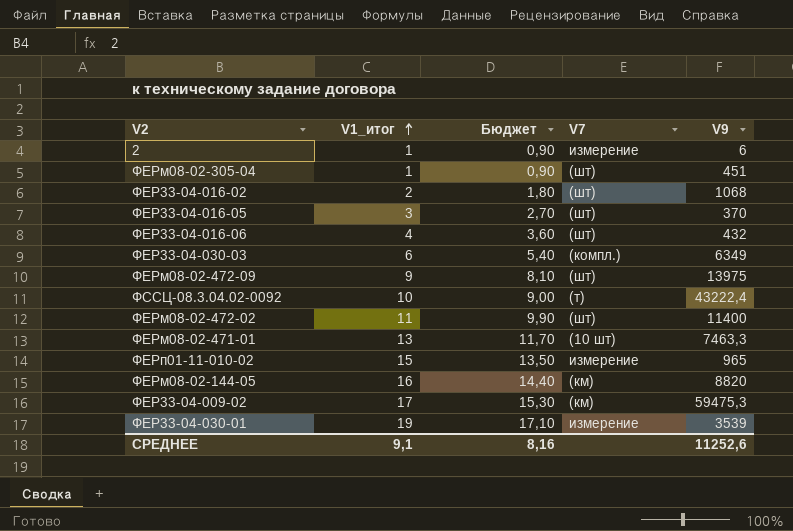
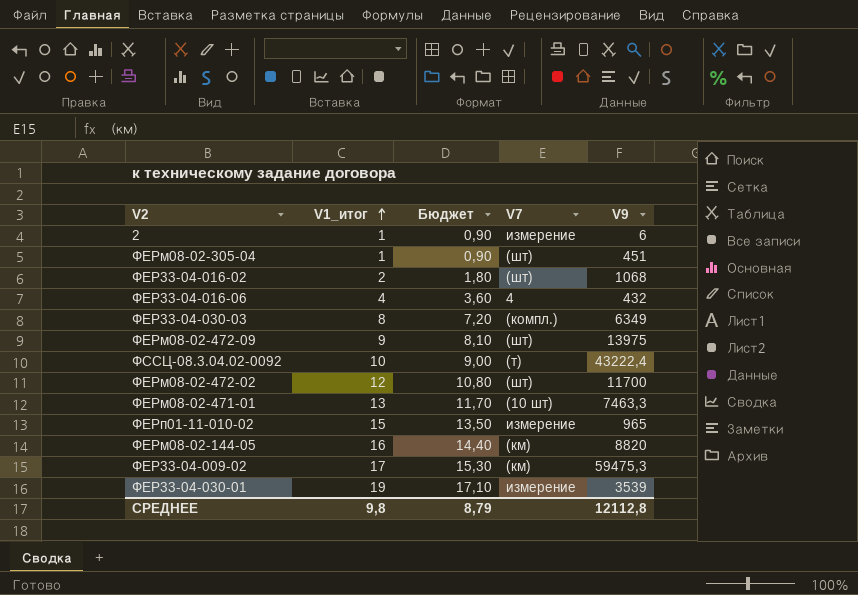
row ФЕР33-04-016-05: 3 | 2,70 | (шт) | 370 -> none
ФЕР33-04-016-06 | V7: (шт) -> 4
ФЕР33-04-030-03 | V1_итог: 6 -> 8
ФЕР33-04-030-03 | Бюджет: 5,40 -> 7,20
ФЕРм08-02-472-02 | V1_итог: 11 -> 12
ФЕРм08-02-472-02 | Бюджет: 9,90 -> 10,80
ФЕРм08-02-472-02 | V9: 11400 -> 11700
СРЕДНЕЕ | V1_итог: 9,1 -> 9,8
СРЕДНЕЕ | Бюджет: 8,16 -> 8,79
СРЕДНЕЕ | V9: 11252,6 -> 12112,8

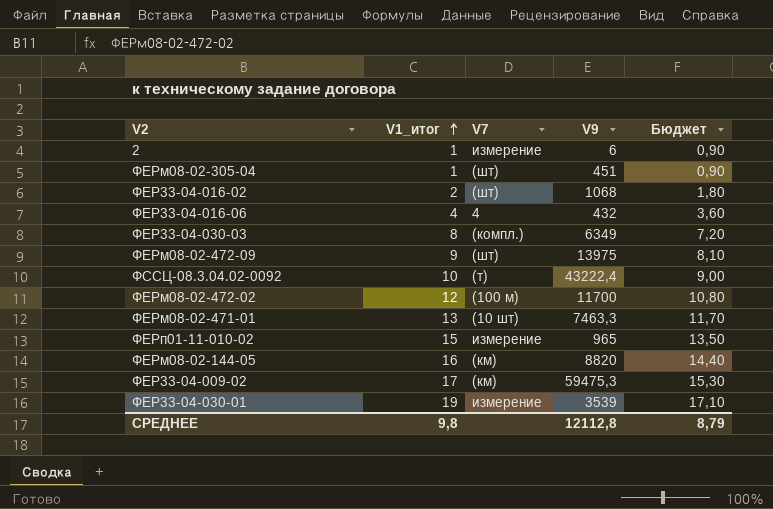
column Бюджет | position: 3 -> 5
ФЕРм08-02-472-02 | V7: (шт) -> (100 м)

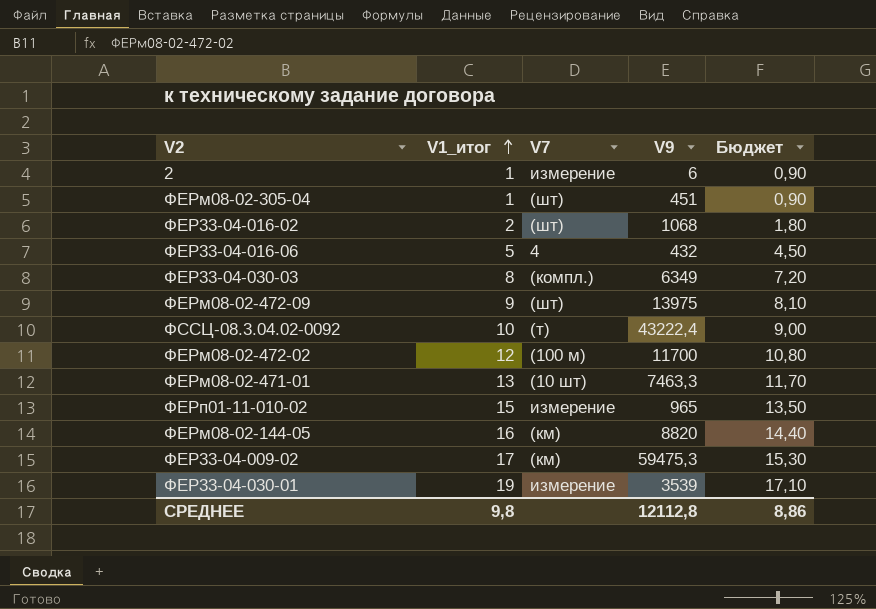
ФЕР33-04-016-06 | V1_итог: 4 -> 5
ФЕР33-04-016-06 | Бюджет: 3,60 -> 4,50
СРЕДНЕЕ | Бюджет: 8,79 -> 8,86

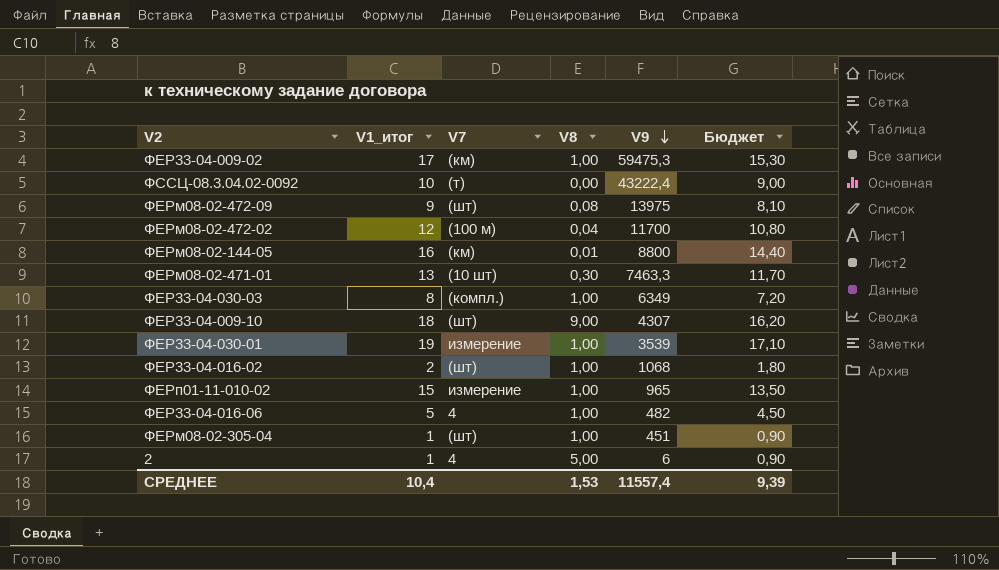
row order: V1_итог ascending -> V9 descending
column V8 | position: none -> 4
ФЕРм08-02-144-05 | V9: 8820 -> 8800
row ФЕР33-04-009-10: none -> 18 | (шт) | 9,00 | 4307 | 16,20
ФЕР33-04-016-06 | V9: 432 -> 482
2 | V7: измерение -> 4
СРЕДНЕЕ | V1_итог: 9,8 -> 10,4
СРЕДНЕЕ | V9: 12112,8 -> 11557,4
СРЕДНЕЕ | Бюджет: 8,86 -> 9,39

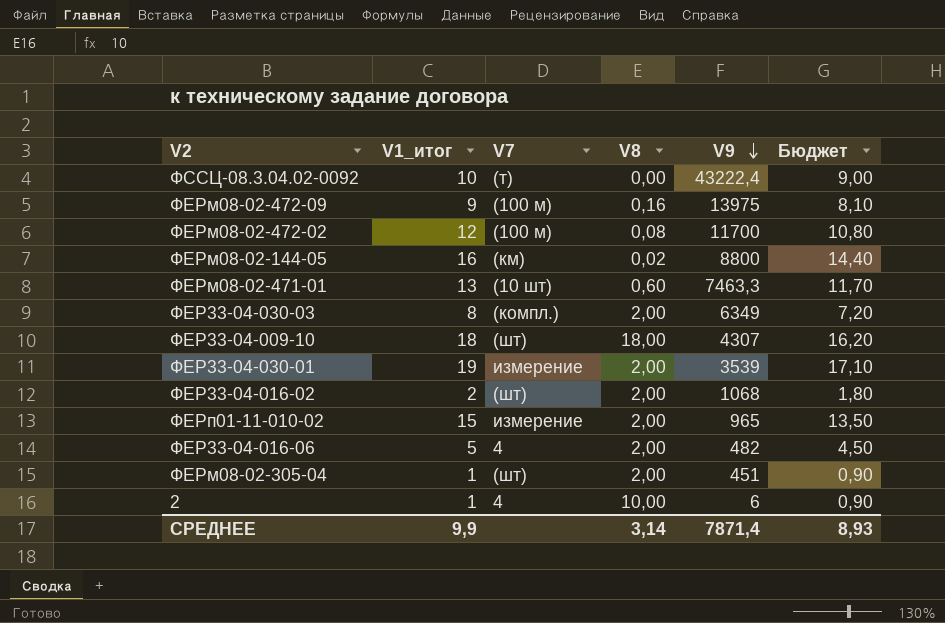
row ФЕР33-04-009-02: 17 | (км) | 1,00 | 59475,3 | 15,30 -> none
ФЕРм08-02-472-09 | V7: (шт) -> (100 м)
ФЕРм08-02-472-09 | V8: 0,08 -> 0,16
ФЕРм08-02-472-02 | V8: 0,04 -> 0,08
ФЕРм08-02-144-05 | V8: 0,01 -> 0,02
ФЕРм08-02-471-01 | V8: 0,30 -> 0,60
ФЕР33-04-030-03 | V8: 1,00 -> 2,00
ФЕР33-04-009-10 | V8: 9,00 -> 18,00
ФЕР33-04-030-01 | V8: 1,00 -> 2,00
ФЕР33-04-016-02 | V8: 1,00 -> 2,00
ФЕРп01-11-010-02 | V8: 1,00 -> 2,00
ФЕР33-04-016-06 | V8: 1,00 -> 2,00
ФЕРм08-02-305-04 | V8: 1,00 -> 2,00
2 | V8: 5,00 -> 10,00
СРЕДНЕЕ | V1_итог: 10,4 -> 9,9
СРЕДНЕЕ | V8: 1,53 -> 3,14
СРЕДНЕЕ | V9: 11557,4 -> 7871,4
СРЕДНЕЕ | Бюджет: 9,39 -> 8,93

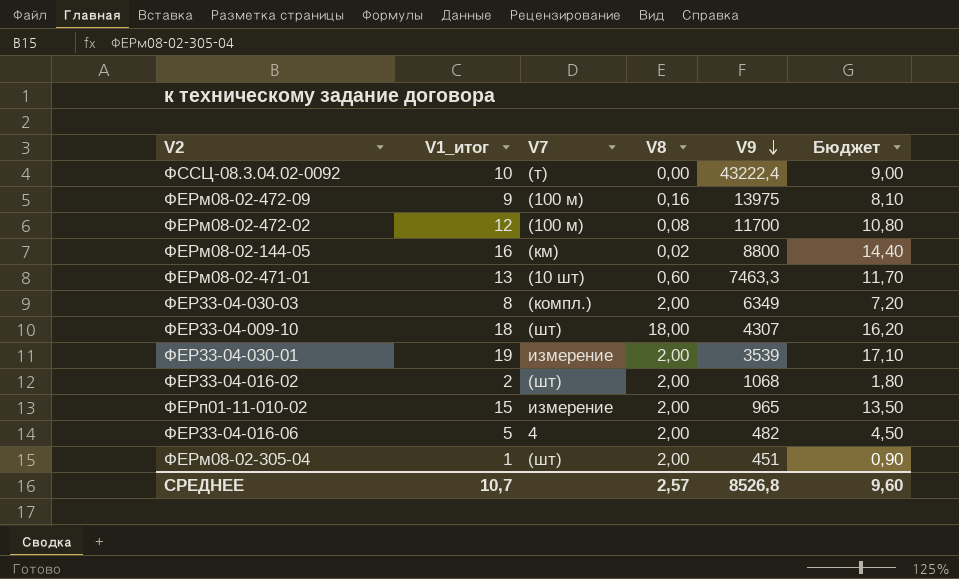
row 2: 1 | 4 | 10,00 | 6 | 0,90 -> none
СРЕДНЕЕ | V1_итог: 9,9 -> 10,7
СРЕДНЕЕ | V8: 3,14 -> 2,57
СРЕДНЕЕ | V9: 7871,4 -> 8526,8
СРЕДНЕЕ | Бюджет: 8,93 -> 9,60

